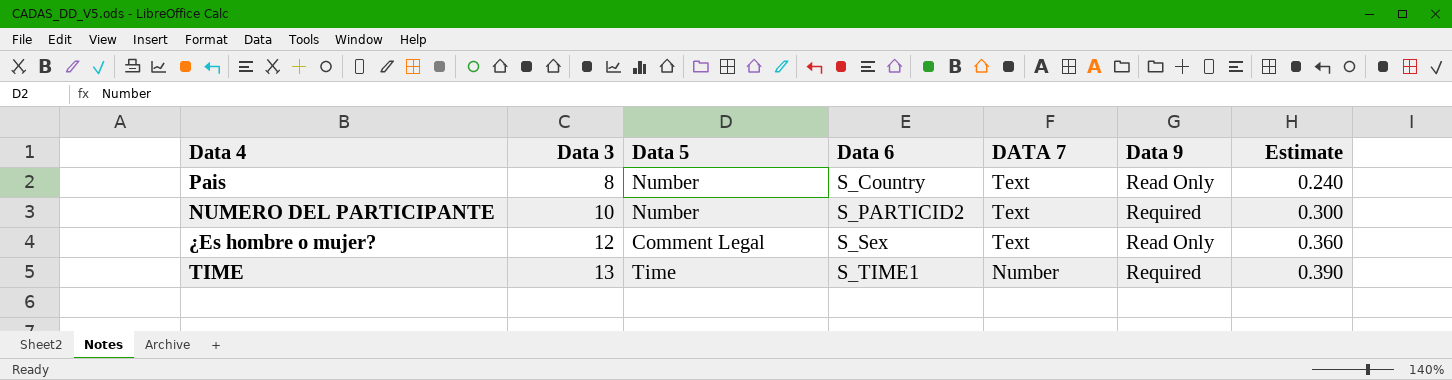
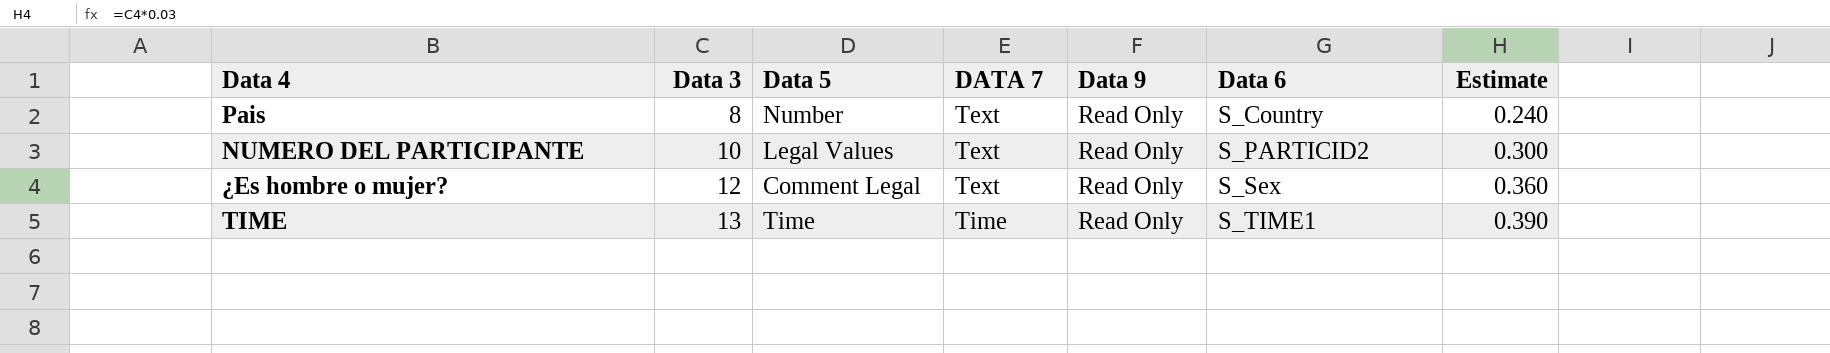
column Data 6 | position: 4 -> 6
NUMERO DEL PARTICIPANTE | Data 5: Number -> Legal Values
NUMERO DEL PARTICIPANTE | Data 9: Required -> Read Only
TIME | DATA 7: Number -> Time
TIME | Data 9: Required -> Read Only

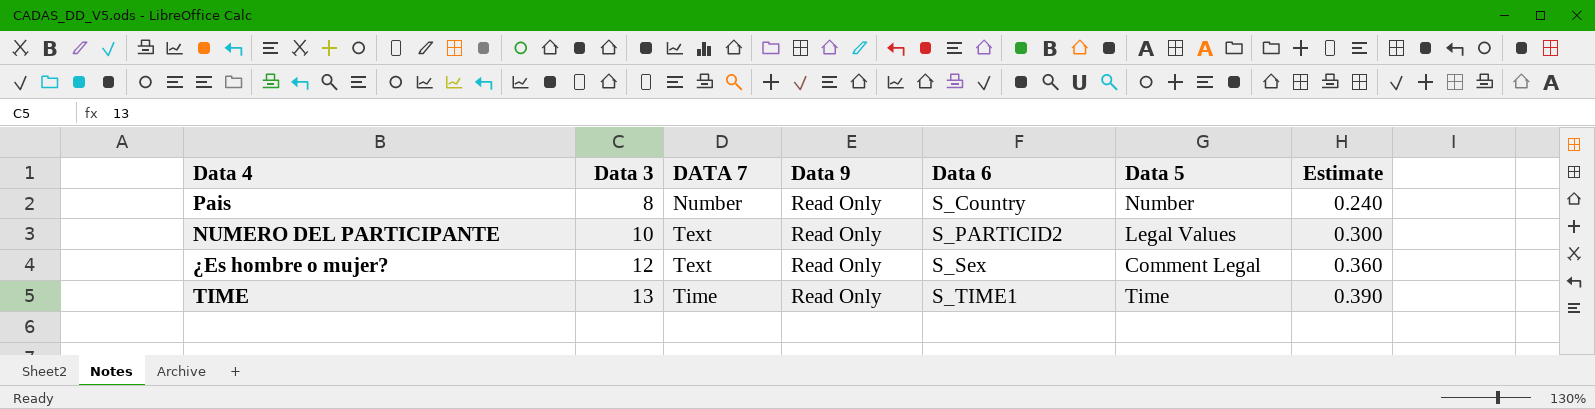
column Data 5 | position: 3 -> 6
Pais | DATA 7: Text -> Number

